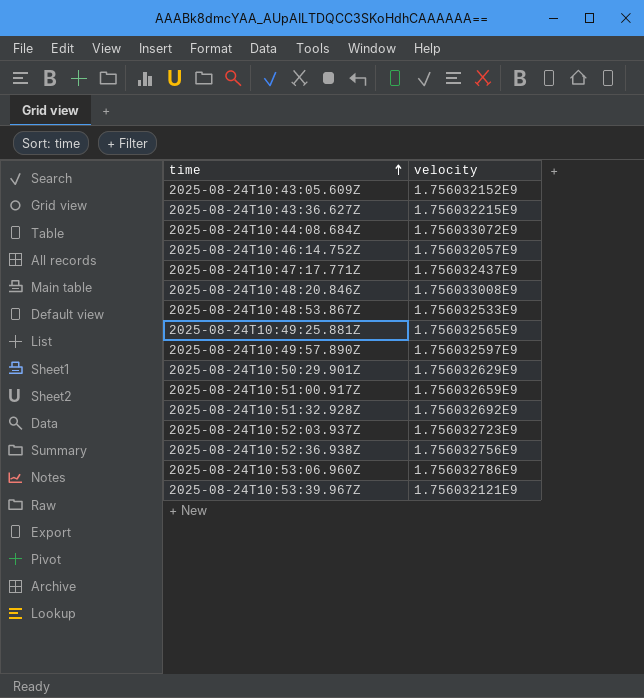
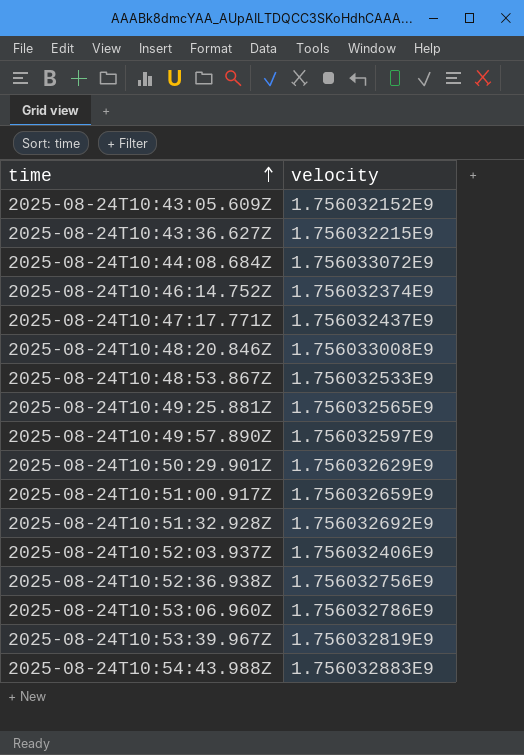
2025-08-24T10:46:14.752Z | velocity: 1.756032057E9 -> 1.756032374E9
2025-08-24T10:52:03.937Z | velocity: 1.756032723E9 -> 1.756032406E9
2025-08-24T10:53:39.967Z | velocity: 1.756032121E9 -> 1.756032819E9
row 2025-08-24T10:54:43.988Z: none -> 1.756032883E9

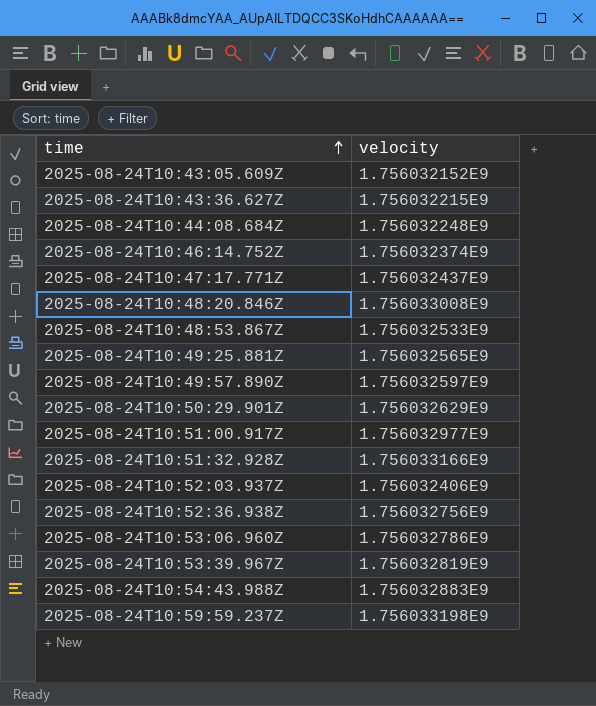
2025-08-24T10:44:08.684Z | velocity: 1.756033072E9 -> 1.756032248E9
2025-08-24T10:51:00.917Z | velocity: 1.756032659E9 -> 1.756032977E9
2025-08-24T10:51:32.928Z | velocity: 1.756032692E9 -> 1.756033166E9
row 2025-08-24T10:59:59.237Z: none -> 1.756033198E9

